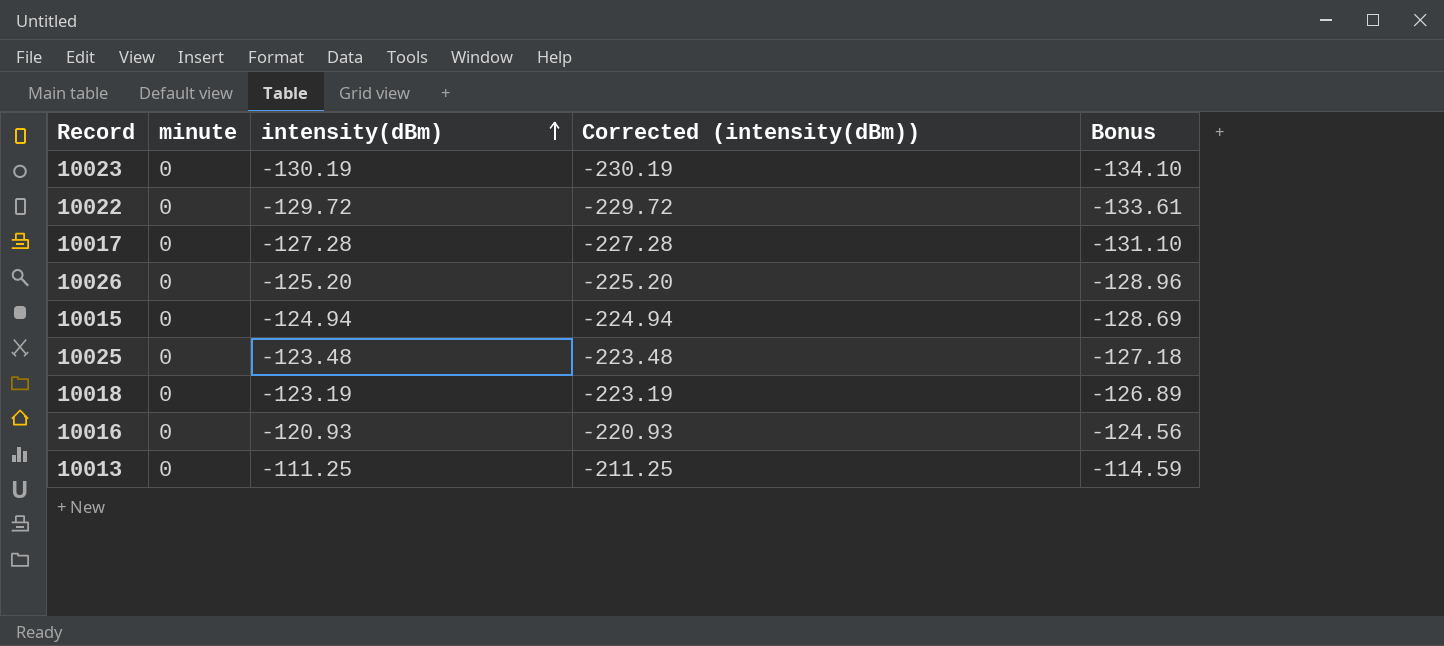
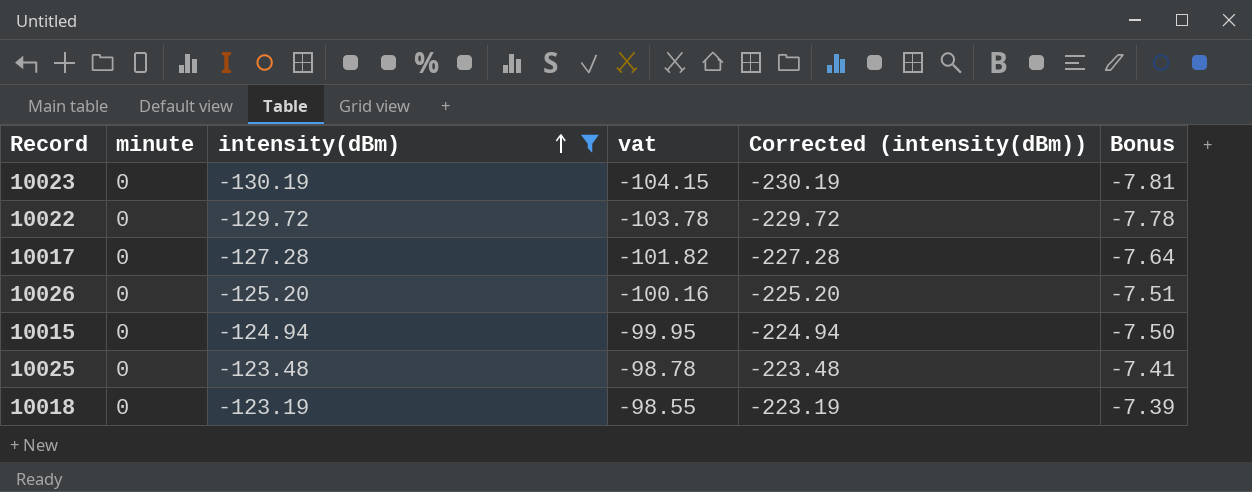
filter: none -> intensity(dBm) <= -123.19
column vat | formula: none -> [intensity(dBm)] * 0.8
column Bonus | formula: [intensity(dBm)] * 1.03 -> [intensity(dBm)] * 0.06

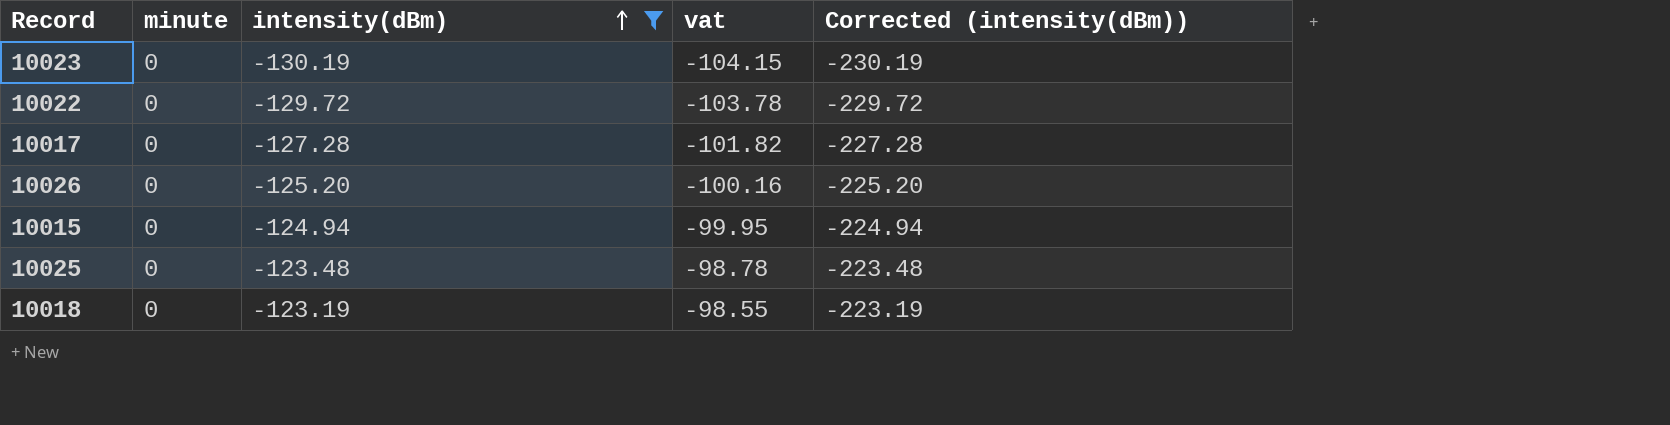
column Bonus | formula: [intensity(dBm)] * 0.06 -> none

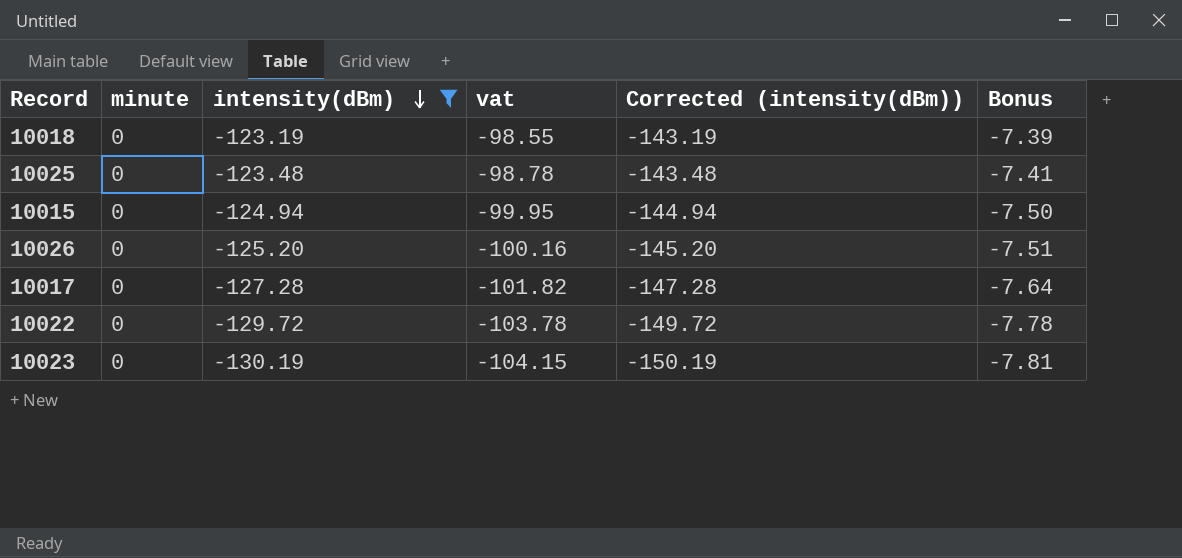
row order: intensity(dBm) ascending -> intensity(dBm) descending
column Corrected (intensity(dBm)) | formula: [intensity(dBm)] - 100 -> [intensity(dBm)] - 20
column Bonus | formula: none -> [intensity(dBm)] * 0.06

